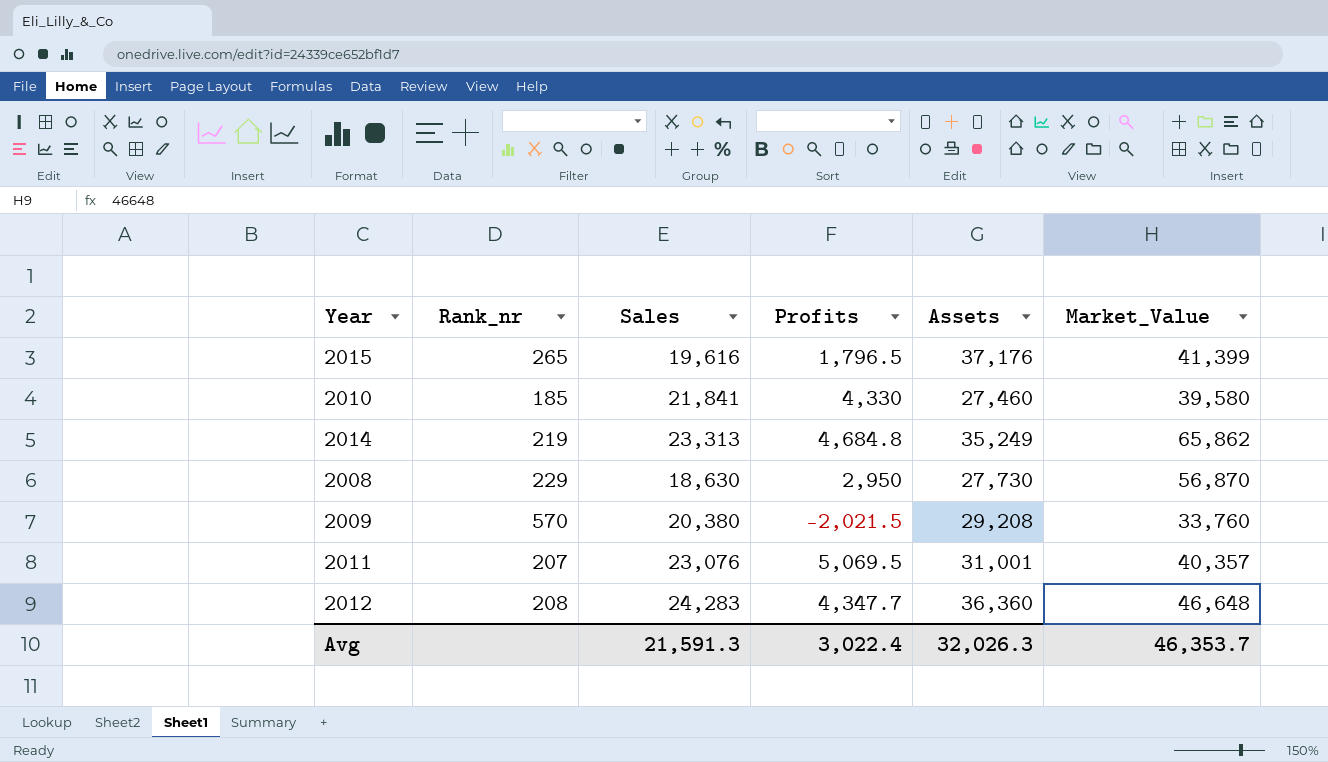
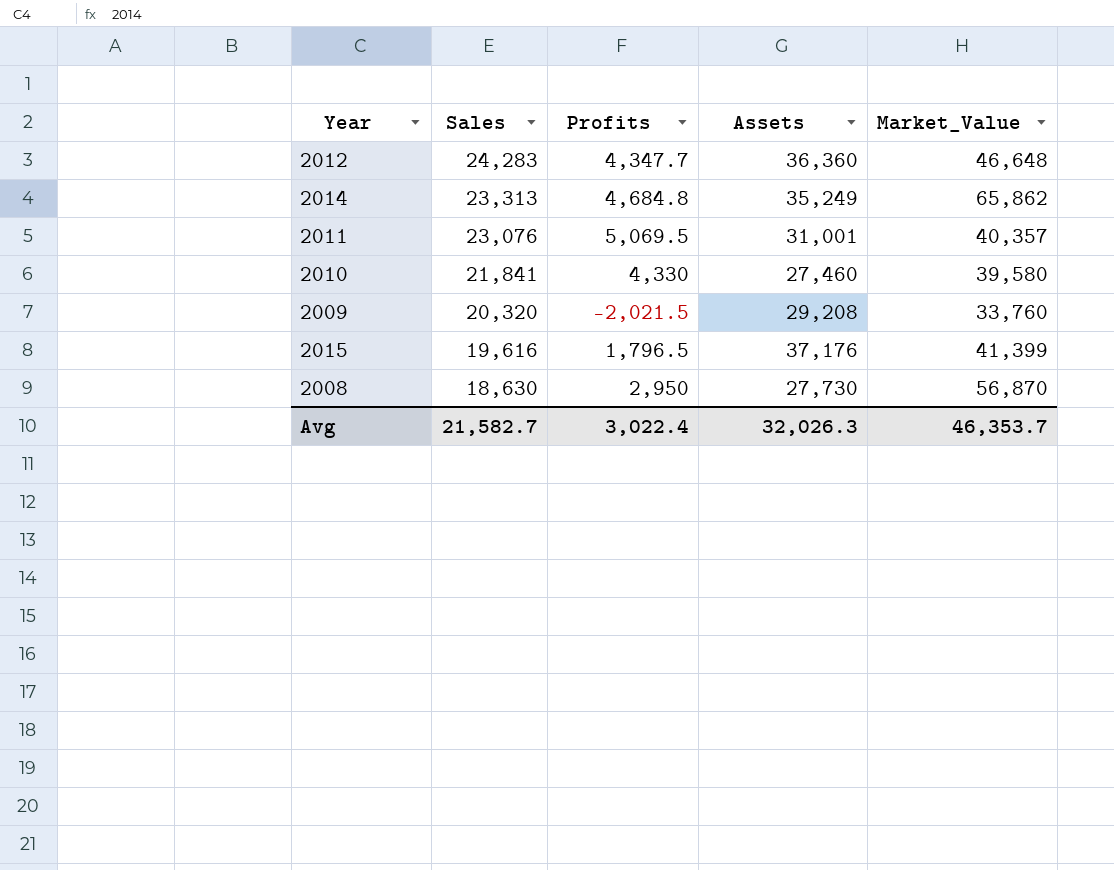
row order: none -> Sales descending
column Rank_nr | position: 2 -> none
2009 | Sales: 20,380 -> 20,320
Avg | Sales: 21,591.3 -> 21,582.7

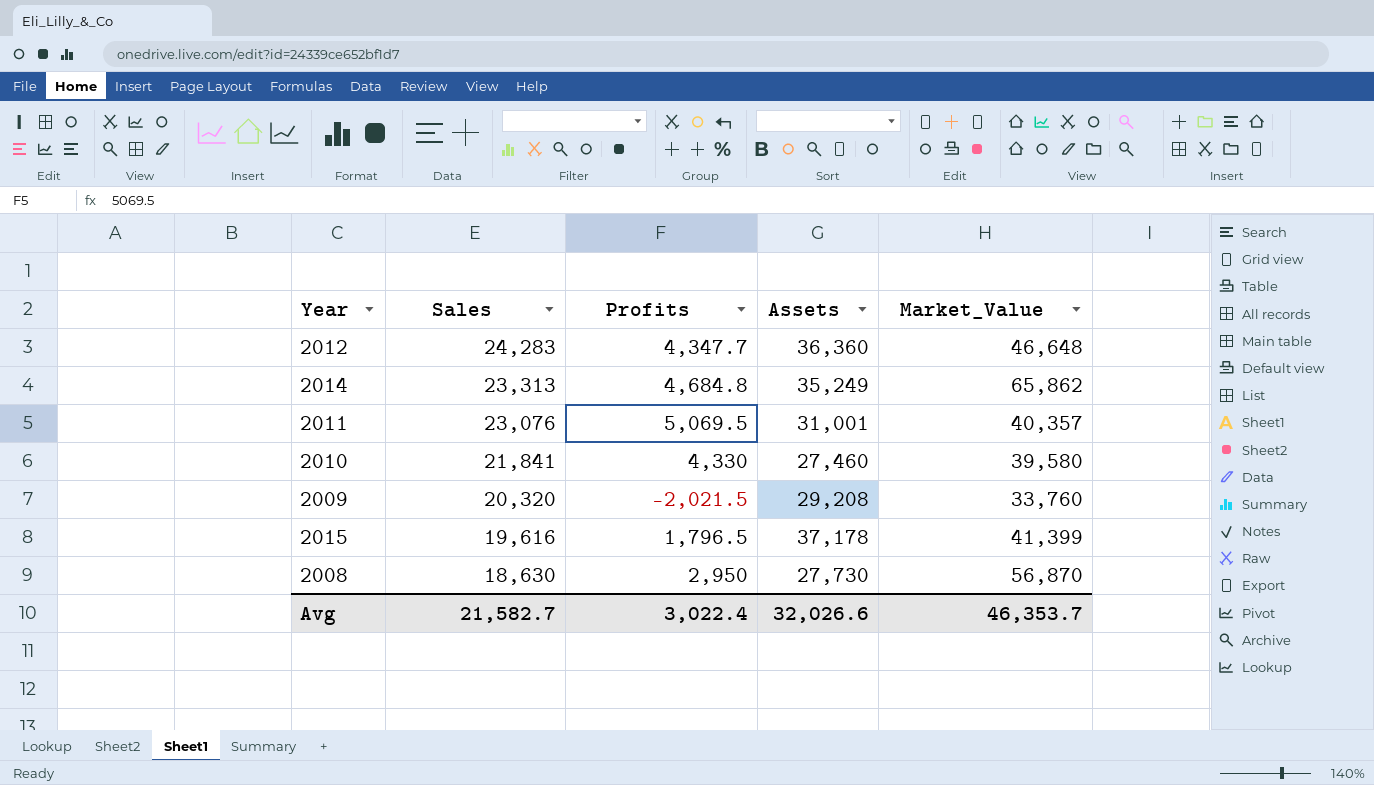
2015 | Assets: 37,176 -> 37,178
Avg | Assets: 32,026.3 -> 32,026.6

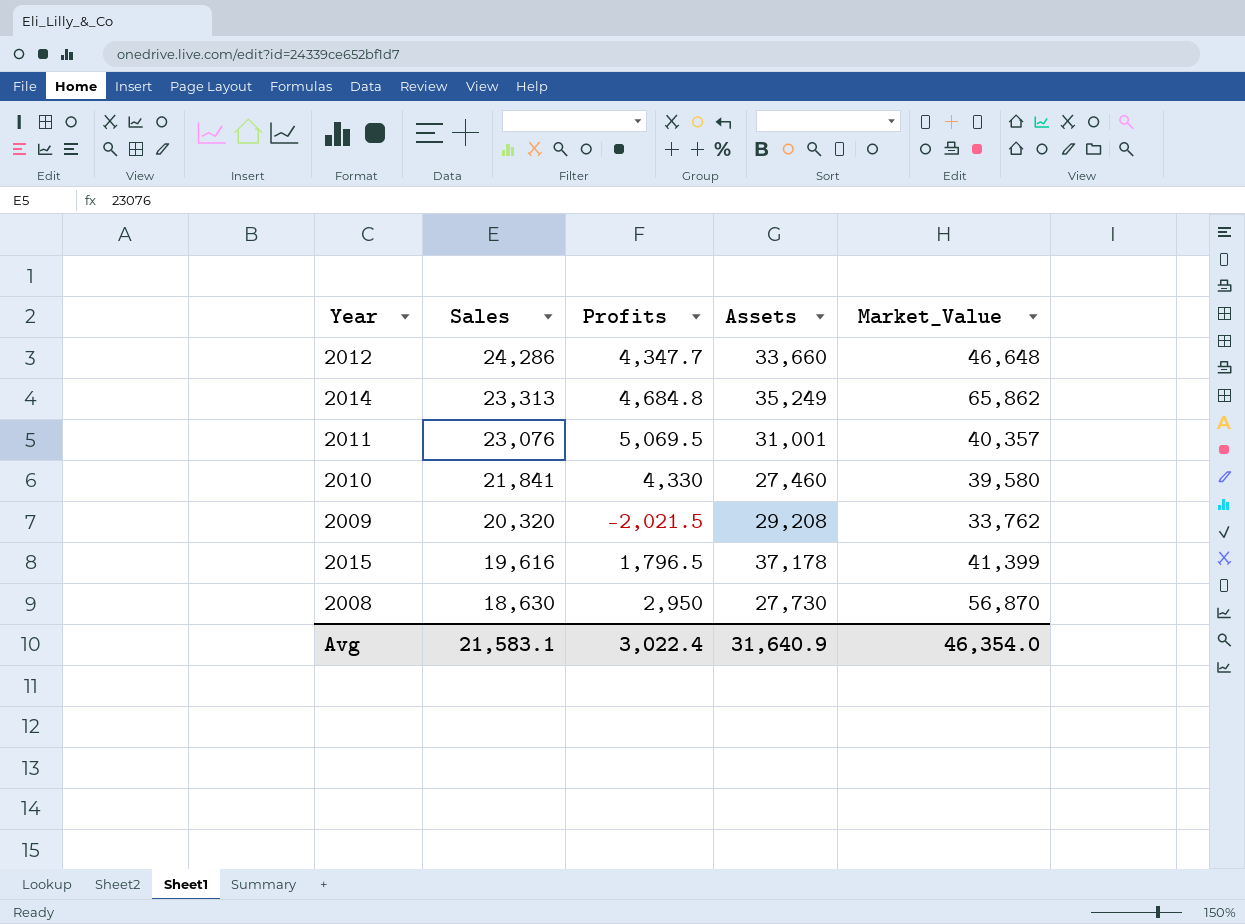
2012 | Sales: 24,283 -> 24,286
2012 | Assets: 36,360 -> 33,660
2009 | Market_Value: 33,760 -> 33,762
Avg | Sales: 21,582.7 -> 21,583.1
Avg | Assets: 32,026.6 -> 31,640.9
Avg | Market_Value: 46,353.7 -> 46,354.0

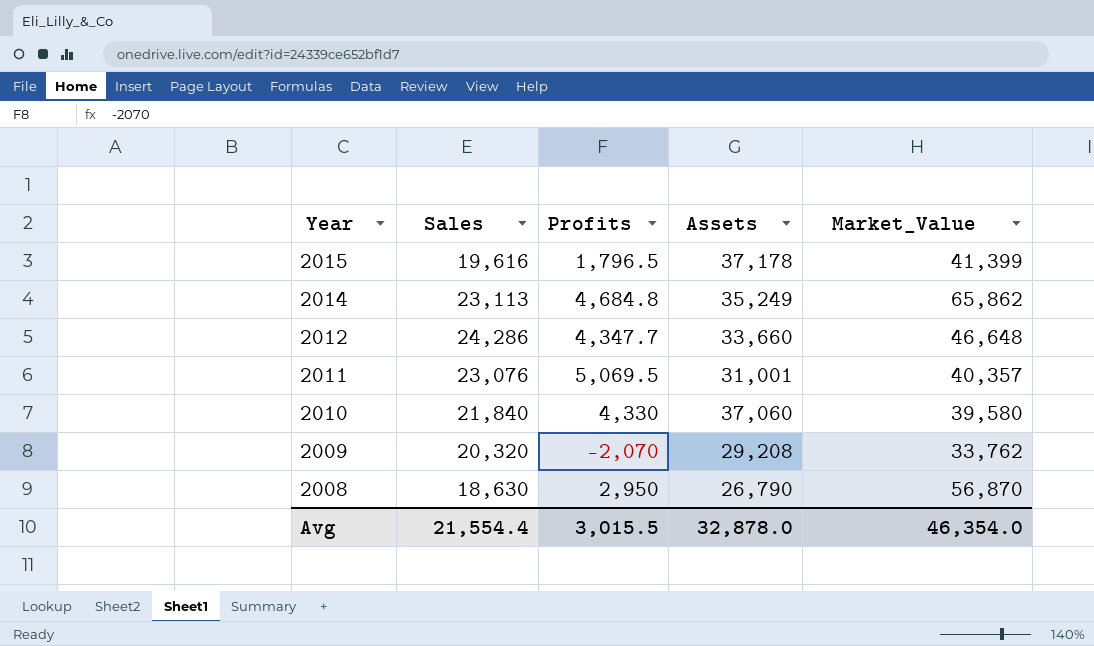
row order: Sales descending -> Year descending
2014 | Sales: 23,313 -> 23,113
2010 | Sales: 21,841 -> 21,840
2010 | Assets: 27,460 -> 37,060
2009 | Profits: -2,021.5 -> -2,070
2008 | Assets: 27,730 -> 26,790
Avg | Sales: 21,583.1 -> 21,554.4
Avg | Profits: 3,022.4 -> 3,015.5
Avg | Assets: 31,640.9 -> 32,878.0

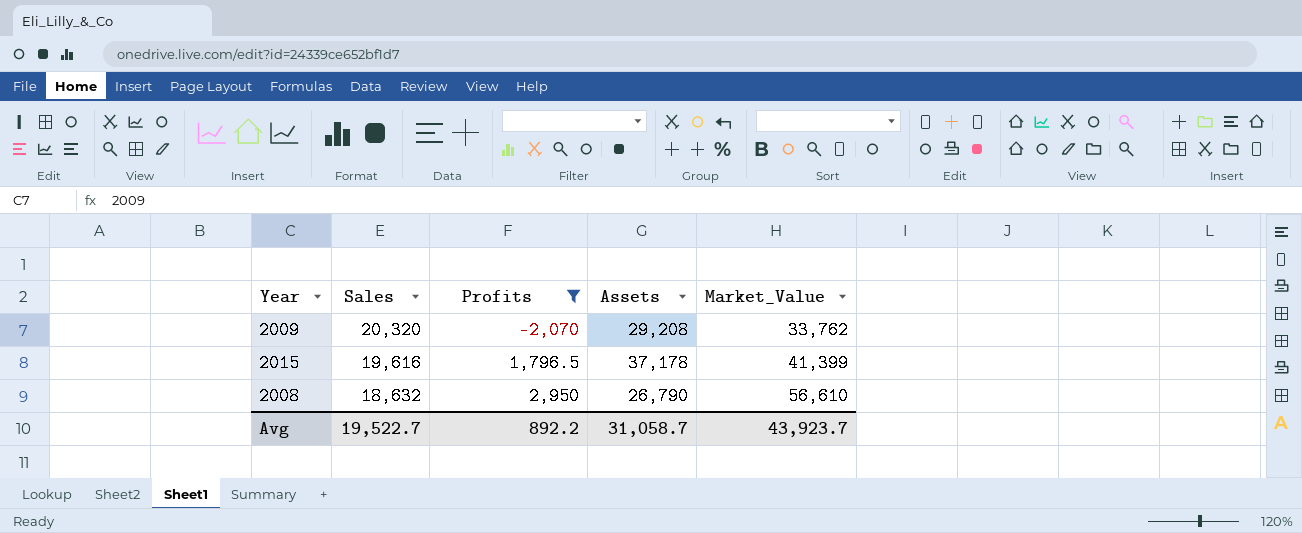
filter: none -> Profits <= 2,950
row order: Year descending -> Sales descending
2008 | Sales: 18,630 -> 18,632
2008 | Market_Value: 56,870 -> 56,610
Avg | Sales: 21,554.4 -> 19,522.7
Avg | Profits: 3,015.5 -> 892.2
Avg | Assets: 32,878.0 -> 31,058.7
Avg | Market_Value: 46,354.0 -> 43,923.7

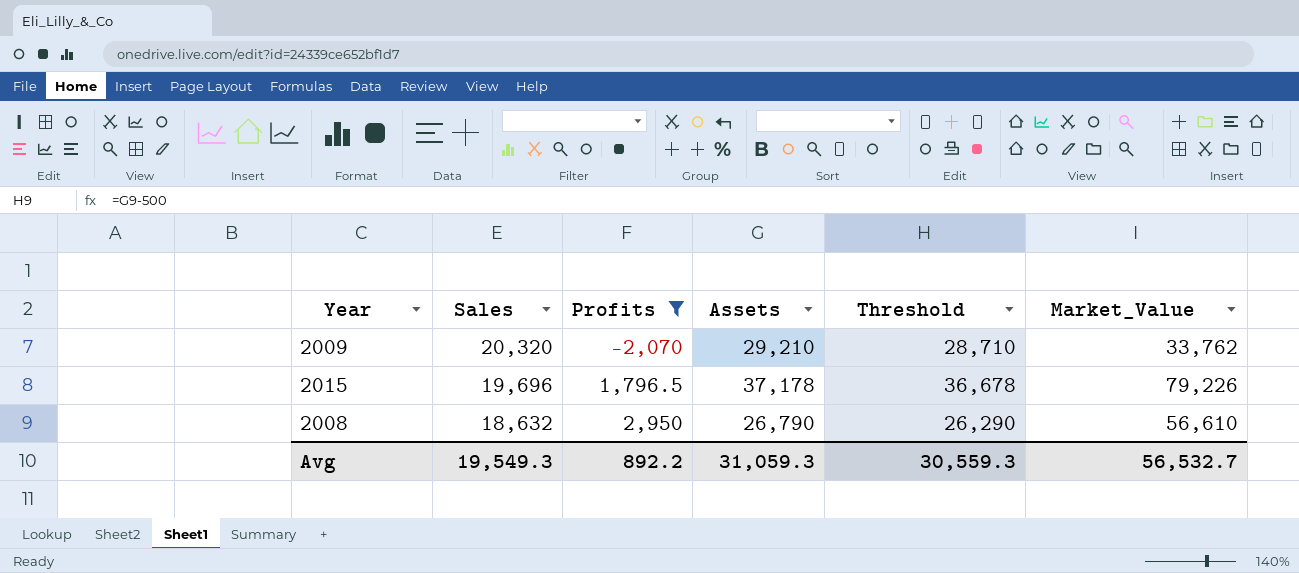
column Threshold | formula: none -> [Assets] - 500
2009 | Assets: 29,208 -> 29,210
2015 | Sales: 19,616 -> 19,696
2015 | Market_Value: 41,399 -> 79,226
Avg | Sales: 19,522.7 -> 19,549.3
Avg | Assets: 31,058.7 -> 31,059.3
Avg | Market_Value: 43,923.7 -> 56,532.7

